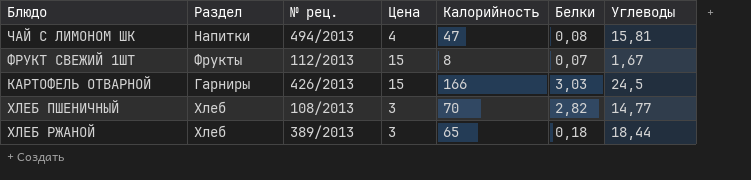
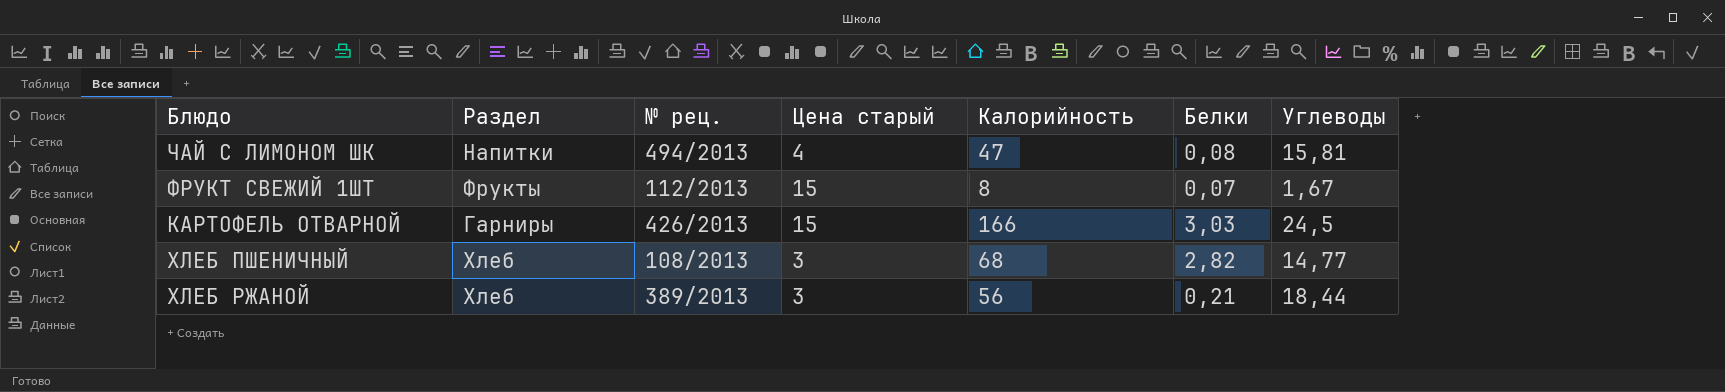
column name: Цена -> Цена старый
ХЛЕБ ПШЕНИЧНЫЙ | Калорийность: 70 -> 68
ХЛЕБ РЖАНОЙ | Калорийность: 65 -> 56
ХЛЕБ РЖАНОЙ | Белки: 0,18 -> 0,21

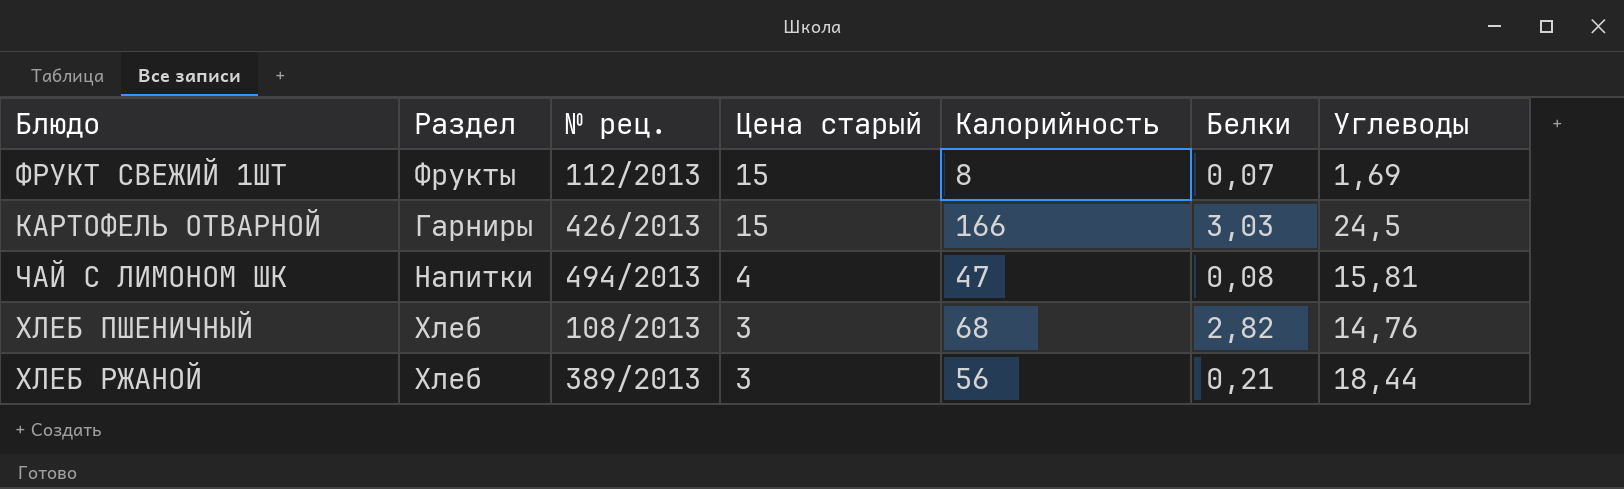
row order: none -> Цена старый descending
ФРУКТ СВЕЖИЙ 1ШТ | Углеводы: 1,67 -> 1,69
ХЛЕБ ПШЕНИЧНЫЙ | Углеводы: 14,77 -> 14,76

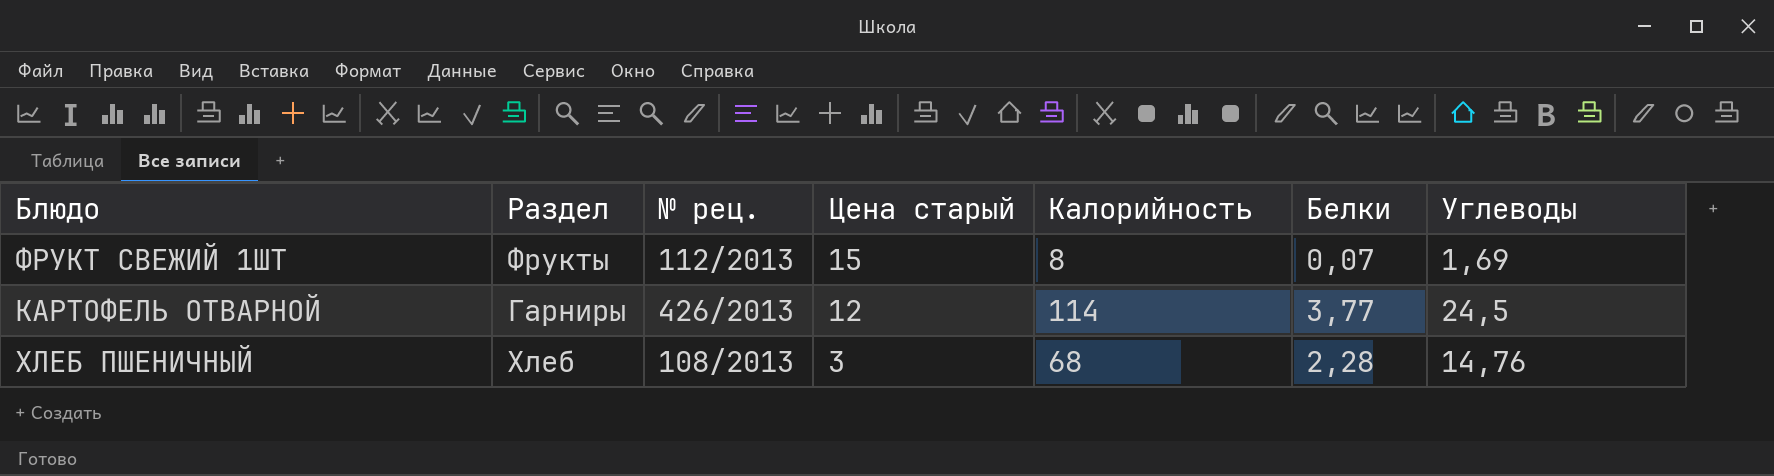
row ЧАЙ С ЛИМОНОМ ШК: Напитки | 494/2013 | 4 | 47 | 0,08 | 15,81 -> none
row ХЛЕБ РЖАНОЙ: Хлеб | 389/2013 | 3 | 56 | 0,21 | 18,44 -> none
КАРТОФЕЛЬ ОТВАРНОЙ | Цена старый: 15 -> 12
КАРТОФЕЛЬ ОТВАРНОЙ | Калорийность: 166 -> 114
КАРТОФЕЛЬ ОТВАРНОЙ | Белки: 3,03 -> 3,77
ХЛЕБ ПШЕНИЧНЫЙ | Белки: 2,82 -> 2,28

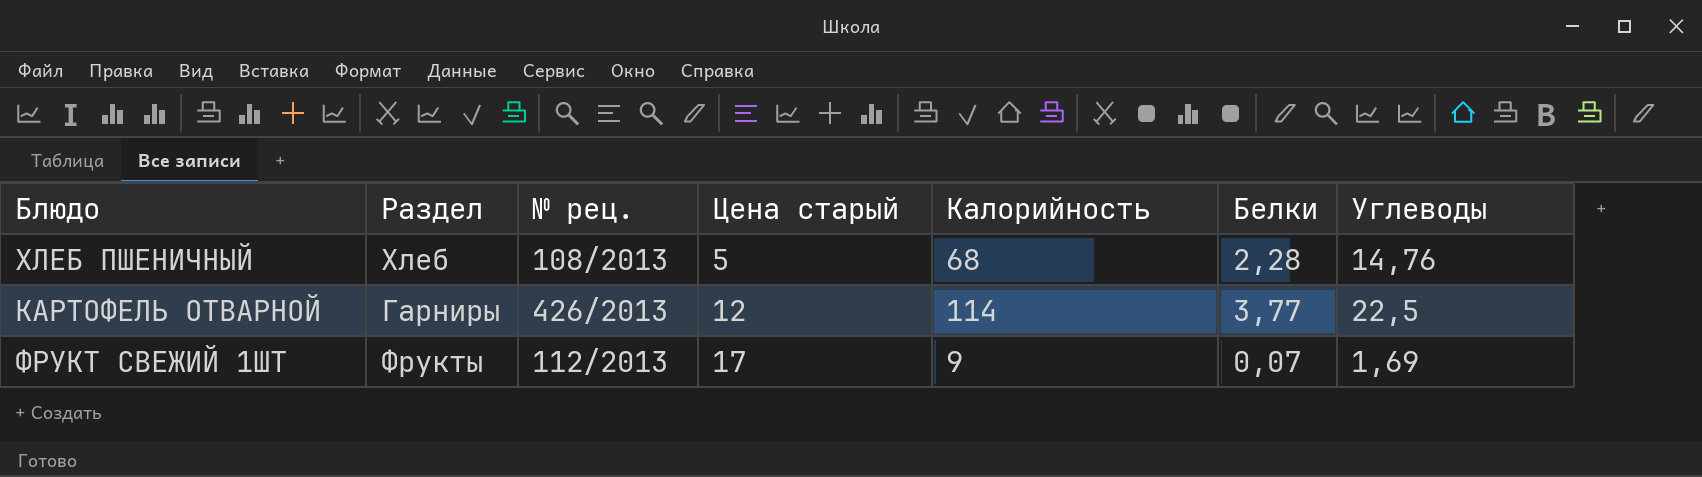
row order: Цена старый descending -> Цена старый ascending
ХЛЕБ ПШЕНИЧНЫЙ | Цена старый: 3 -> 5
КАРТОФЕЛЬ ОТВАРНОЙ | Углеводы: 24,5 -> 22,5
ФРУКТ СВЕЖИЙ 1ШТ | Цена старый: 15 -> 17
ФРУКТ СВЕЖИЙ 1ШТ | Калорийность: 8 -> 9

